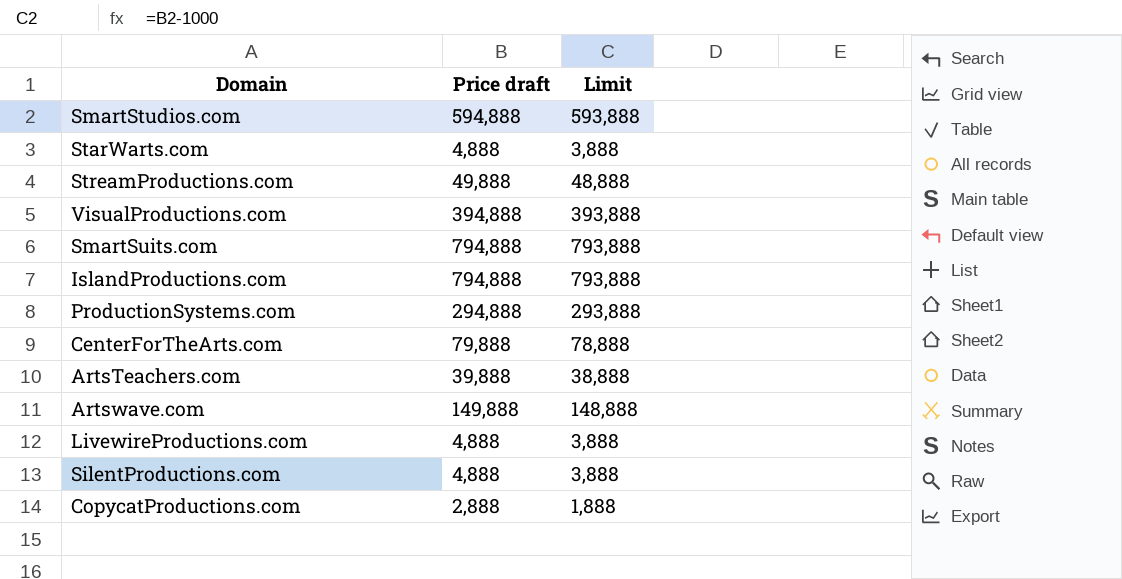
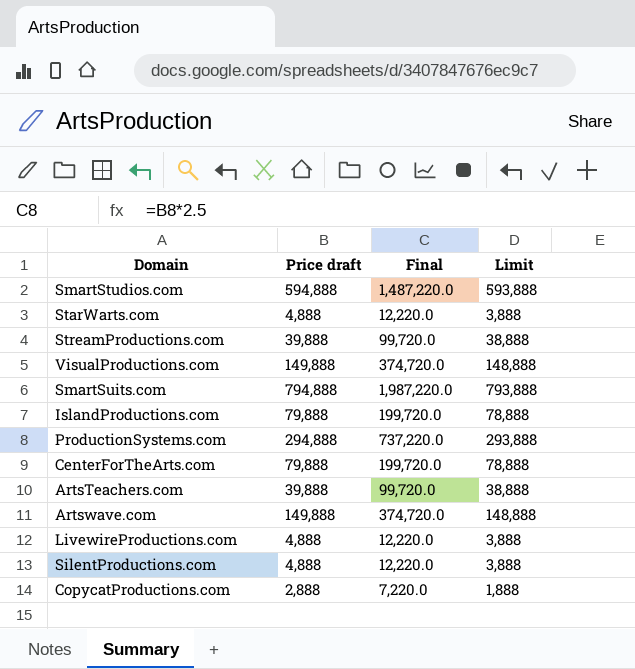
column Final | formula: none -> [Price draft] * 2.5
StreamProductions.com | Price draft: 49,888 -> 39,888
StreamProductions.com | Limit: 48,888 -> 38,888
VisualProductions.com | Price draft: 394,888 -> 149,888
VisualProductions.com | Limit: 393,888 -> 148,888
IslandProductions.com | Price draft: 794,888 -> 79,888
IslandProductions.com | Limit: 793,888 -> 78,888

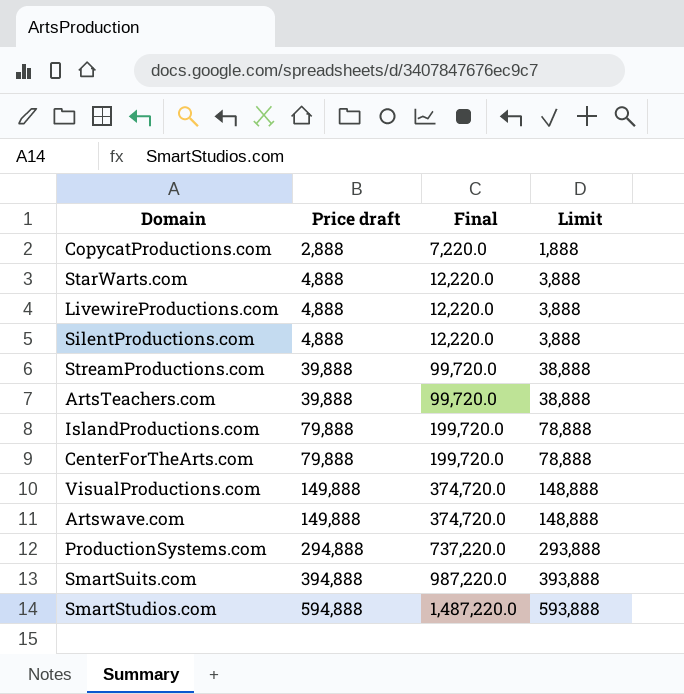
row order: none -> Price draft ascending
SmartSuits.com | Price draft: 794,888 -> 394,888
SmartSuits.com | Final: 1,987,220.0 -> 987,220.0
SmartSuits.com | Limit: 793,888 -> 393,888

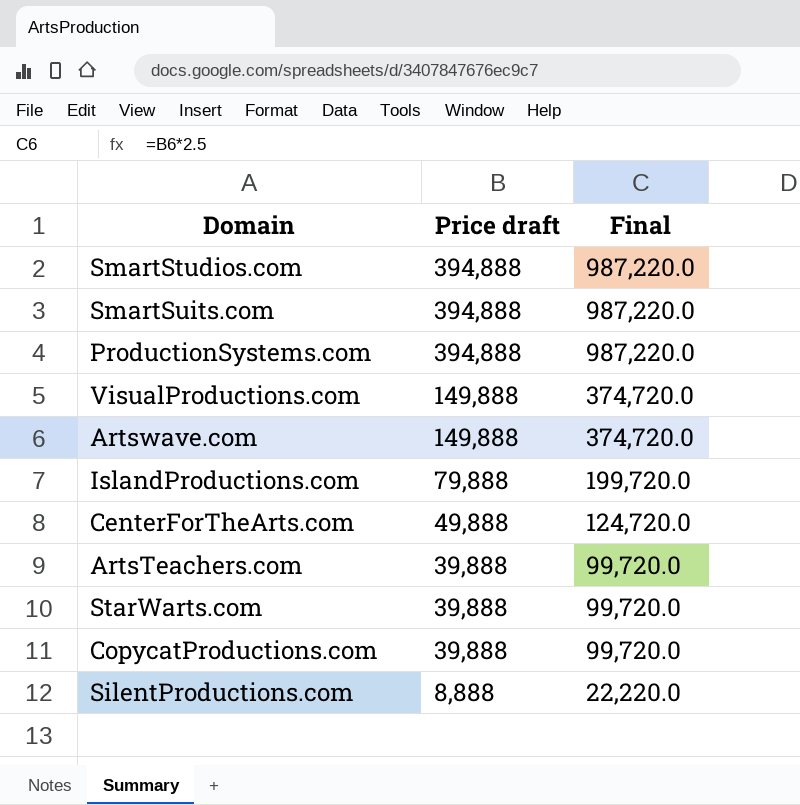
row order: Price draft ascending -> Price draft descending
column Limit | formula: [Price draft] - 1000 -> none
row LivewireProductions.com: 4,888 | 12,220.0 | 3,888 -> none
row StreamProductions.com: 39,888 | 99,720.0 | 38,888 -> none
SmartStudios.com | Price draft: 594,888 -> 394,888
SmartStudios.com | Final: 1,487,220.0 -> 987,220.0
ProductionSystems.com | Price draft: 294,888 -> 394,888
ProductionSystems.com | Final: 737,220.0 -> 987,220.0
CenterForTheArts.com | Price draft: 79,888 -> 49,888
CenterForTheArts.com | Final: 199,720.0 -> 124,720.0
StarWarts.com | Price draft: 4,888 -> 39,888
StarWarts.com | Final: 12,220.0 -> 99,720.0
CopycatProductions.com | Price draft: 2,888 -> 39,888
CopycatProductions.com | Final: 7,220.0 -> 99,720.0
SilentProductions.com | Price draft: 4,888 -> 8,888
SilentProductions.com | Final: 12,220.0 -> 22,220.0

